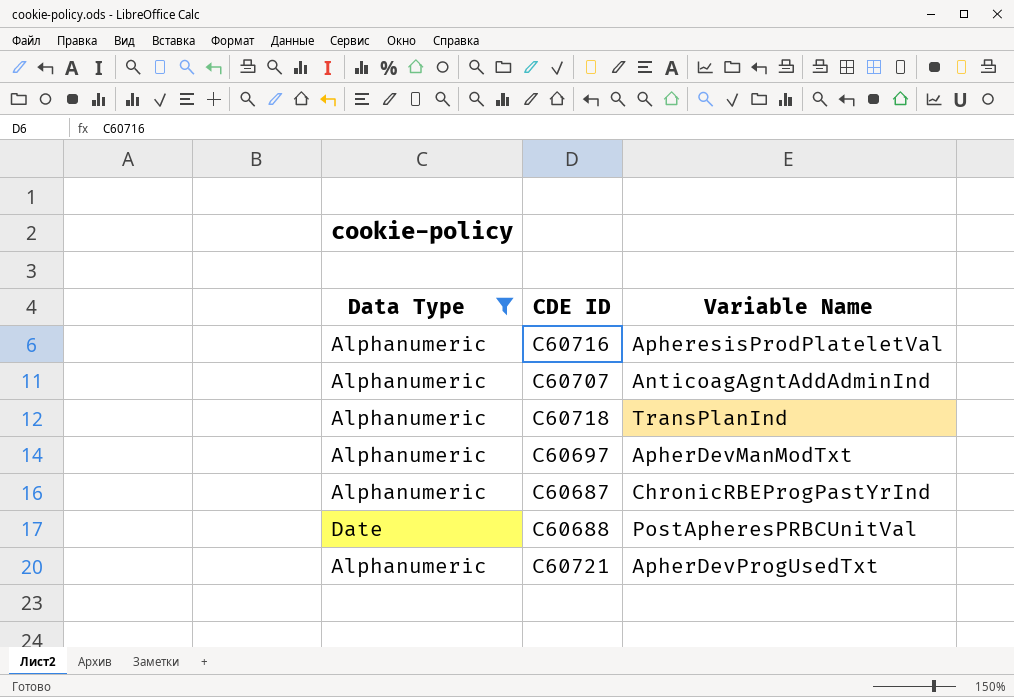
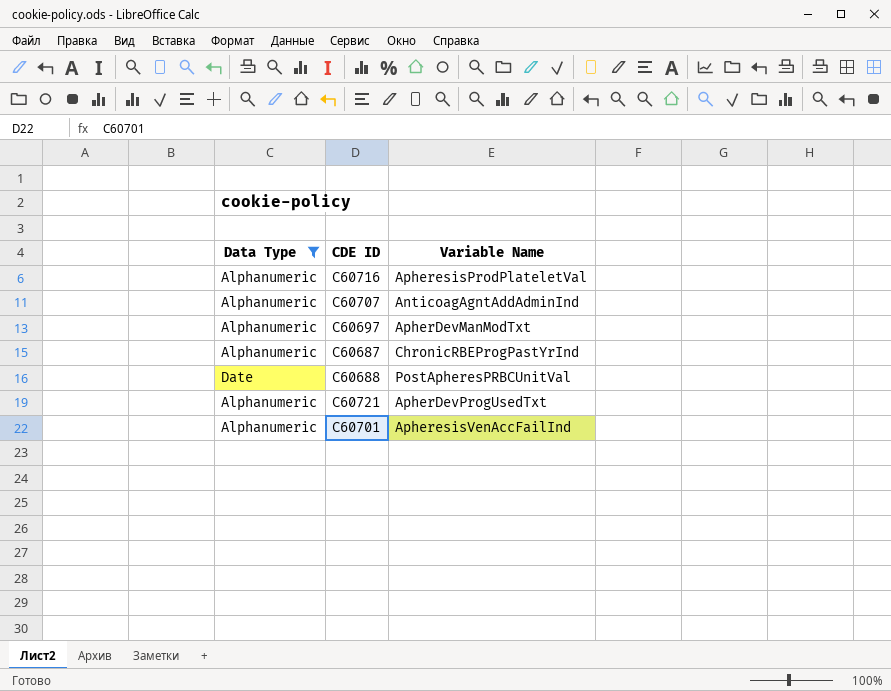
row C60718: Alphanumeric | TransPlanInd -> none
row C60701: none -> Alphanumeric | ApheresisVenAccFailInd

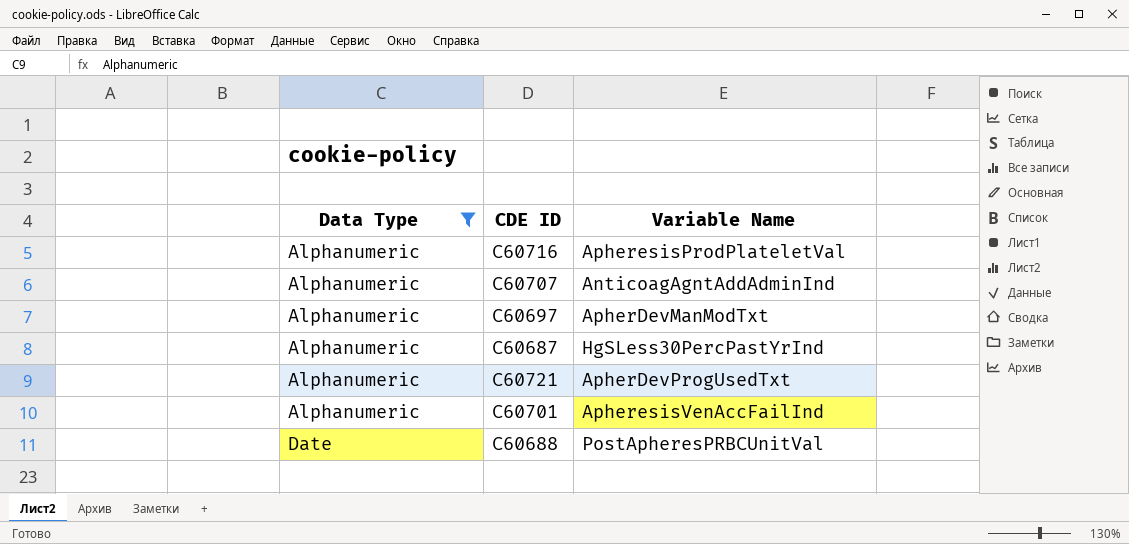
row order: none -> Data Type ascending
C60687 | Variable Name: ChronicRBEProgPastYrInd -> HgSLess30PercPastYrInd

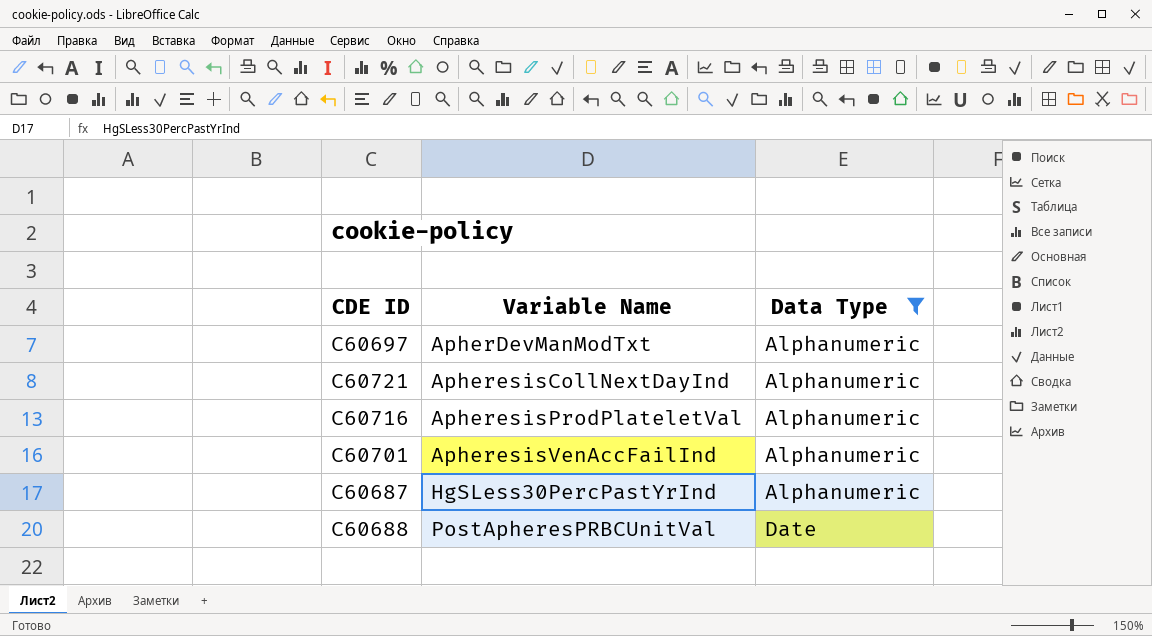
row order: Data Type ascending -> Variable Name ascending
column Data Type | position: 1 -> 3
row C60707: Alphanumeric | AnticoagAgntAddAdminInd -> none
C60721 | Variable Name: ApherDevProgUsedTxt -> ApheresisCollNextDayInd

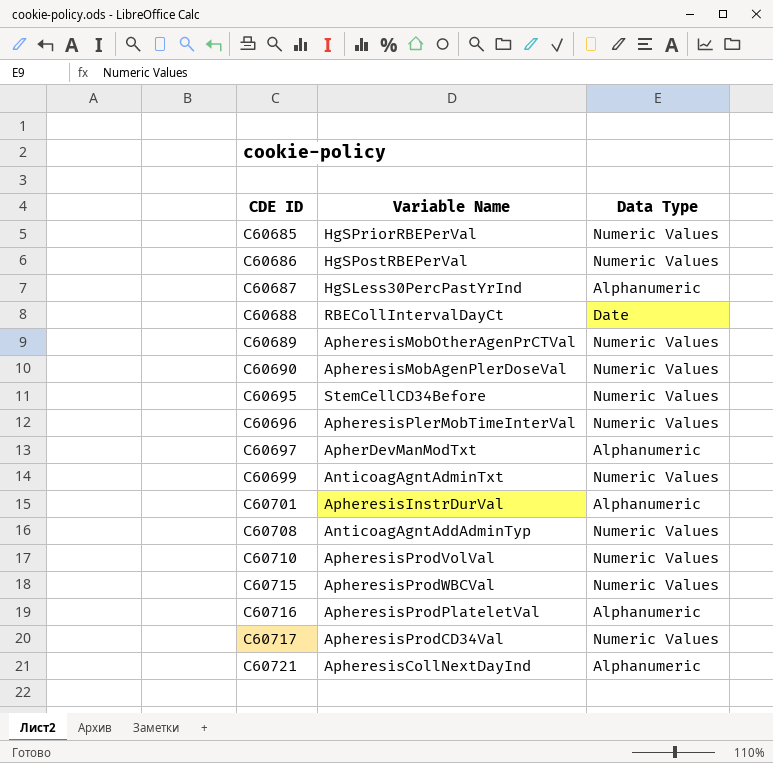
filter: Data Type != Numeric Values -> none
row order: Variable Name ascending -> CDE ID ascending
C60688 | Variable Name: PostApheresPRBCUnitVal -> RBECollIntervalDayCt
C60701 | Variable Name: ApheresisVenAccFailInd -> ApheresisInstrDurVal

